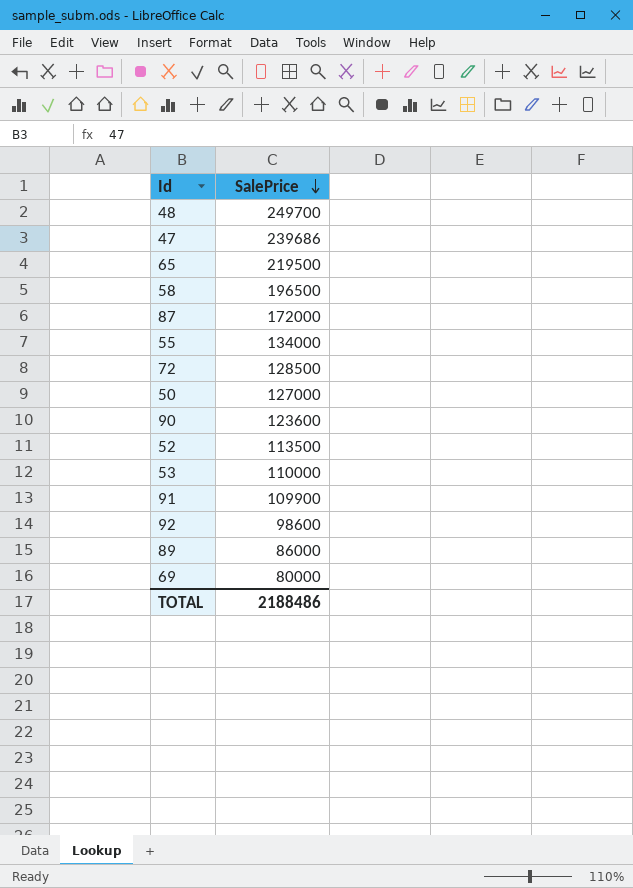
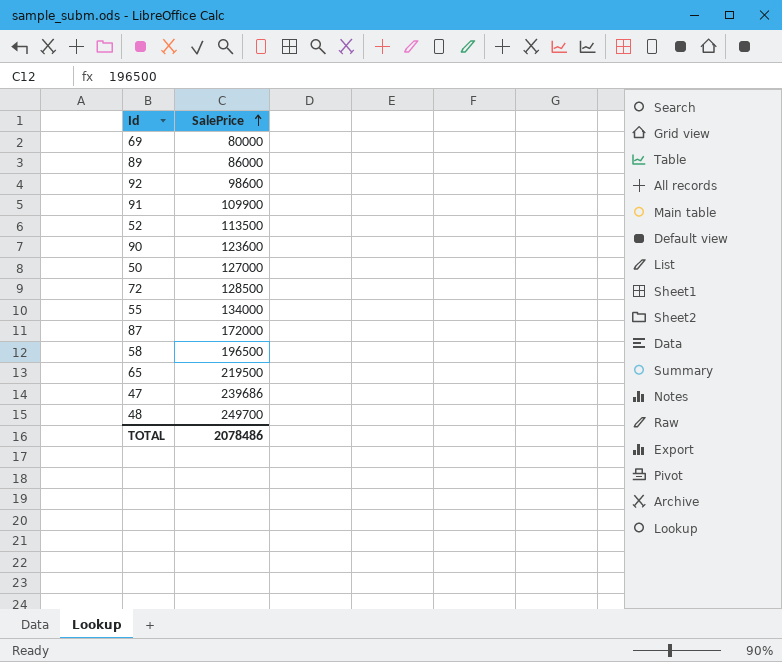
row order: SalePrice descending -> SalePrice ascending
row 53: 110000 -> none
TOTAL | SalePrice: 2188486 -> 2078486

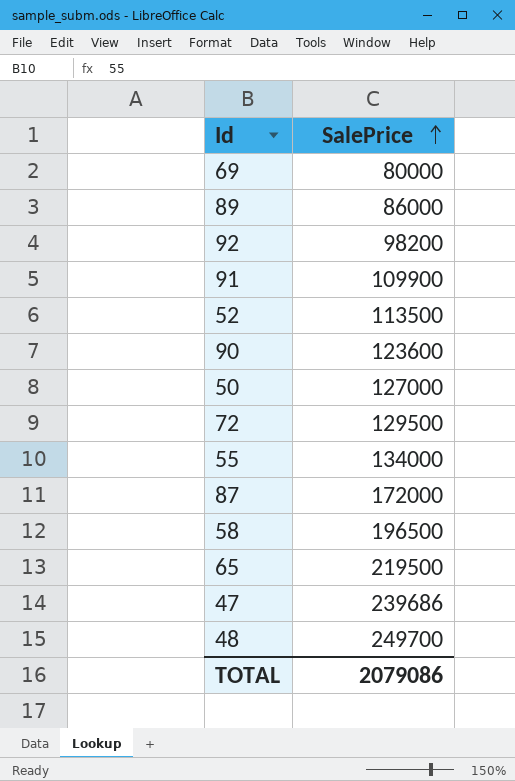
92 | SalePrice: 98600 -> 98200
72 | SalePrice: 128500 -> 129500
TOTAL | SalePrice: 2078486 -> 2079086

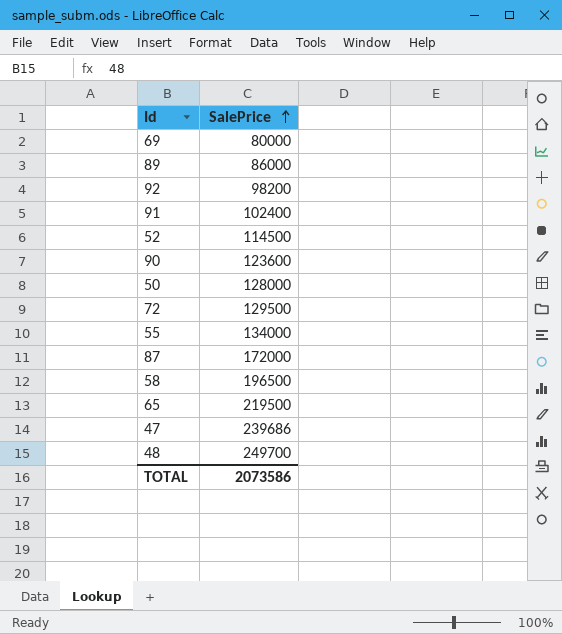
91 | SalePrice: 109900 -> 102400
52 | SalePrice: 113500 -> 114500
50 | SalePrice: 127000 -> 128000
TOTAL | SalePrice: 2079086 -> 2073586

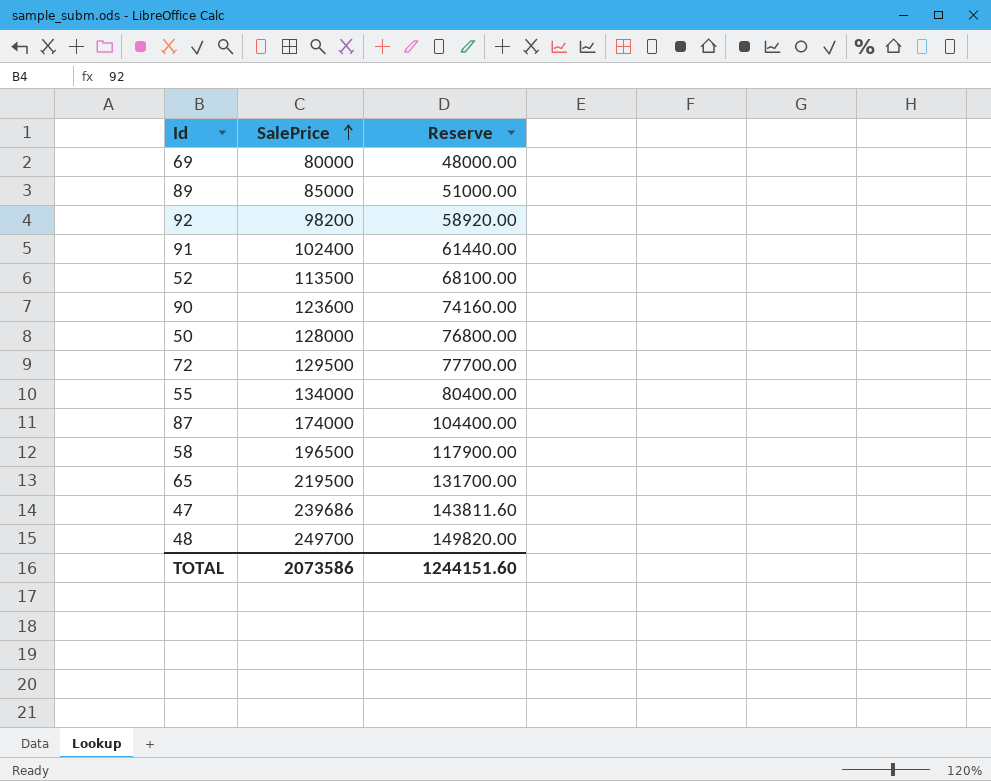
column Reserve | formula: none -> [SalePrice] * 0.6
89 | SalePrice: 86000 -> 85000
52 | SalePrice: 114500 -> 113500
87 | SalePrice: 172000 -> 174000

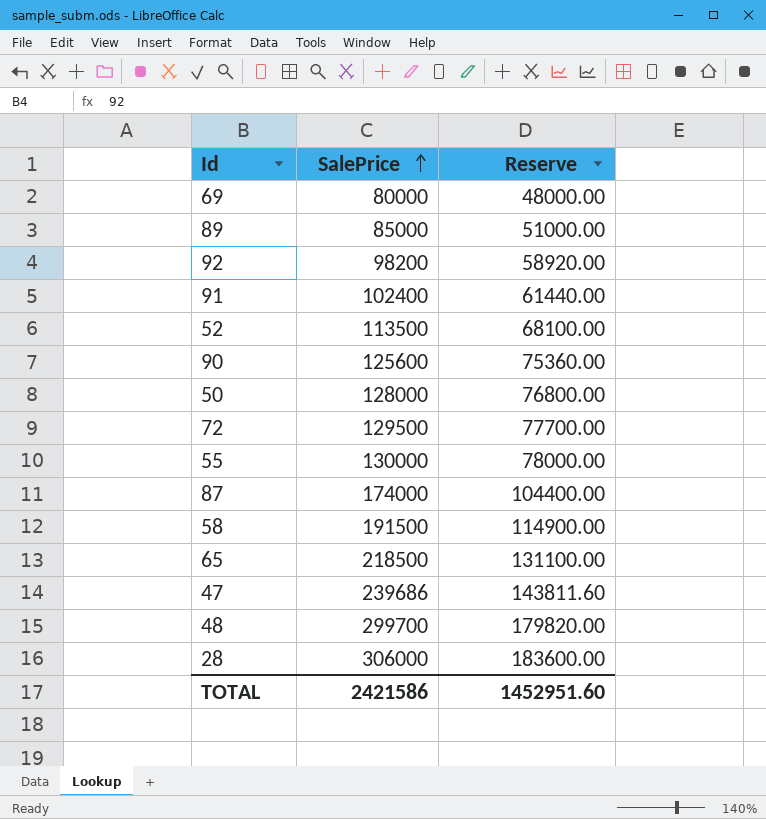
90 | SalePrice: 123600 -> 125600
90 | Reserve: 74160.00 -> 75360.00
55 | SalePrice: 134000 -> 130000
55 | Reserve: 80400.00 -> 78000.00
58 | SalePrice: 196500 -> 191500
58 | Reserve: 117900.00 -> 114900.00
65 | SalePrice: 219500 -> 218500
65 | Reserve: 131700.00 -> 131100.00
48 | SalePrice: 249700 -> 299700
48 | Reserve: 149820.00 -> 179820.00
row 28: none -> 306000 | 183600.00
TOTAL | SalePrice: 2073586 -> 2421586
TOTAL | Reserve: 1244151.60 -> 1452951.60

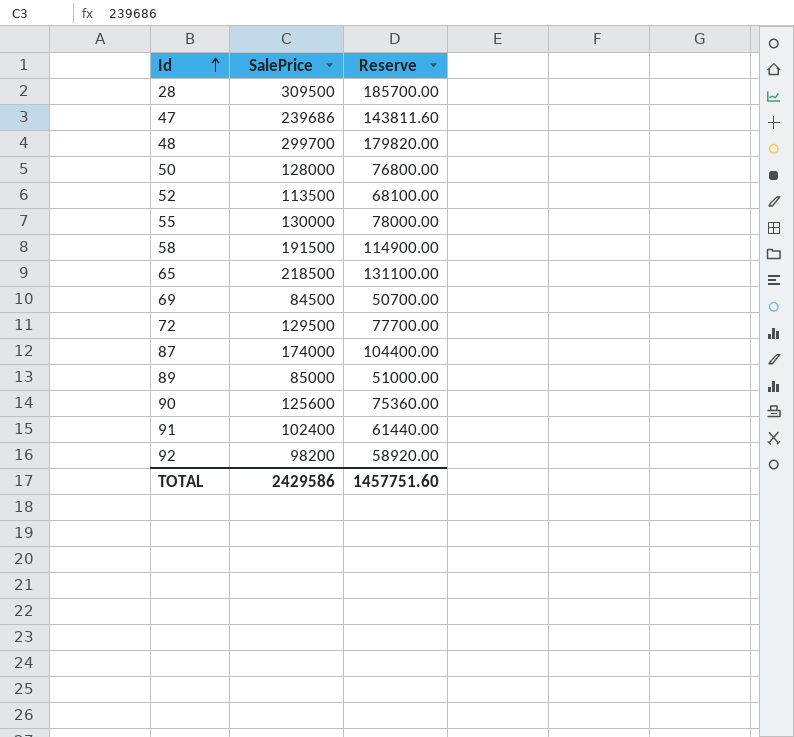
row order: SalePrice ascending -> Id ascending
28 | SalePrice: 306000 -> 309500
28 | Reserve: 183600.00 -> 185700.00
69 | SalePrice: 80000 -> 84500
69 | Reserve: 48000.00 -> 50700.00
TOTAL | SalePrice: 2421586 -> 2429586
TOTAL | Reserve: 1452951.60 -> 1457751.60

